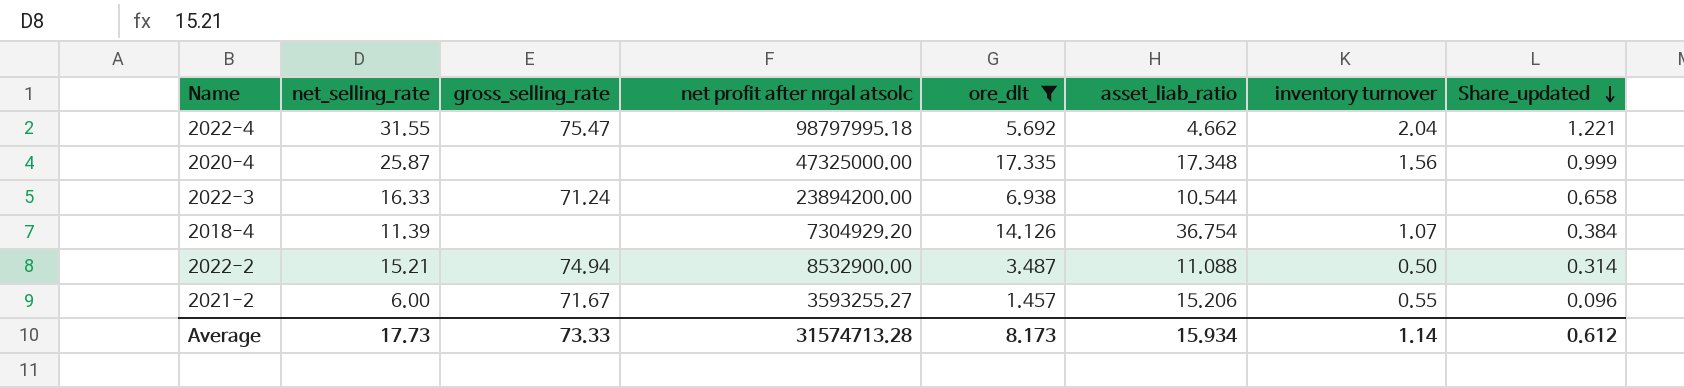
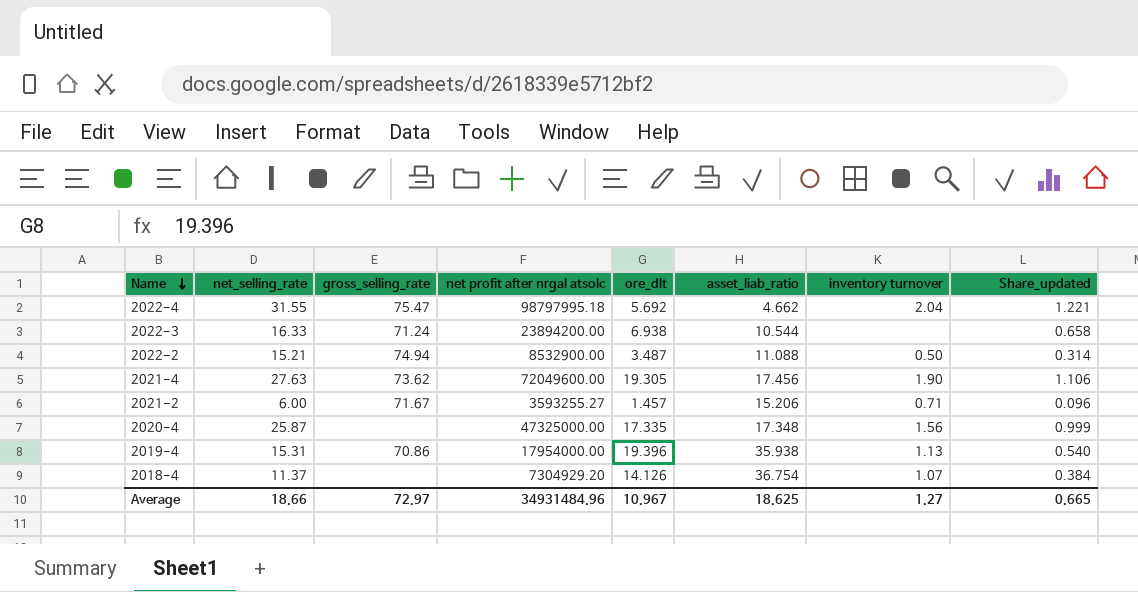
filter: ore_dlt <= 17.335 -> none
row order: Share_updated descending -> Name descending
2021-2 | inventory turnover: 0.55 -> 0.71
2018-4 | net_selling_rate: 11.39 -> 11.37
Average | net_selling_rate: 17.73 -> 18.66
Average | gross_selling_rate: 73.33 -> 72.97
Average | net profit after nrgal atsolc: 31574713.28 -> 34931484.96
Average | ore_dlt: 8.173 -> 10.967
Average | asset_liab_ratio: 15.934 -> 18.625
Average | inventory turnover: 1.14 -> 1.27
Average | Share_updated: 0.612 -> 0.665

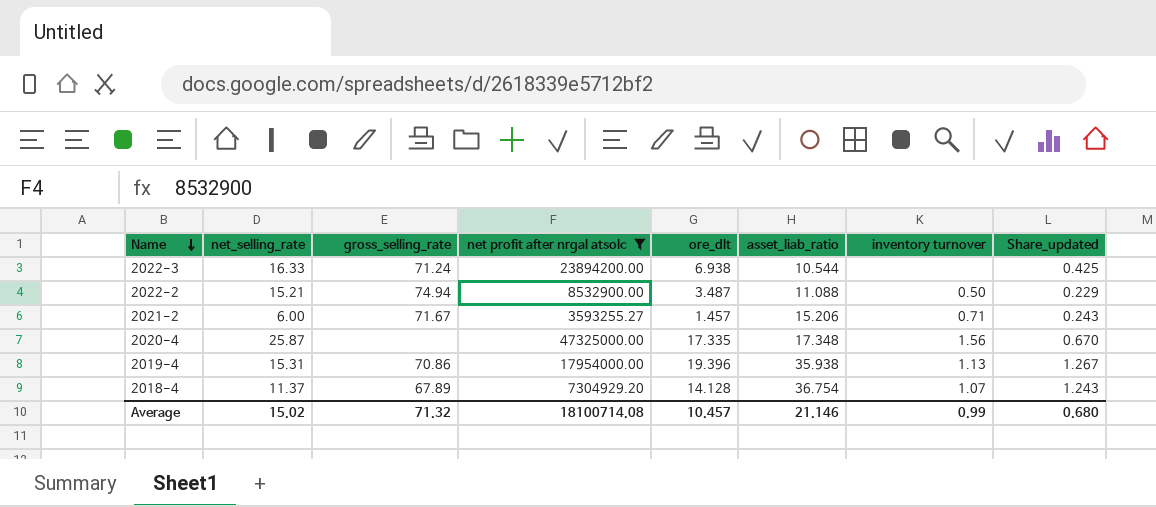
filter: none -> net profit after nrgal atsolc <= 47325000.00
column Share_updated | formula: [ore_dlt] / [asset_liab_ratio] -> [ore_dlt] / [net_selling_rate]
2018-4 | gross_selling_rate: none -> 67.89
2018-4 | ore_dlt: 14.126 -> 14.128
Average | net_selling_rate: 18.66 -> 15.02
Average | gross_selling_rate: 72.97 -> 71.32
Average | net profit after nrgal atsolc: 34931484.96 -> 18100714.08
Average | ore_dlt: 10.967 -> 10.457
Average | asset_liab_ratio: 18.625 -> 21.146
Average | inventory turnover: 1.27 -> 0.99
Average | Share_updated: 0.665 -> 0.680

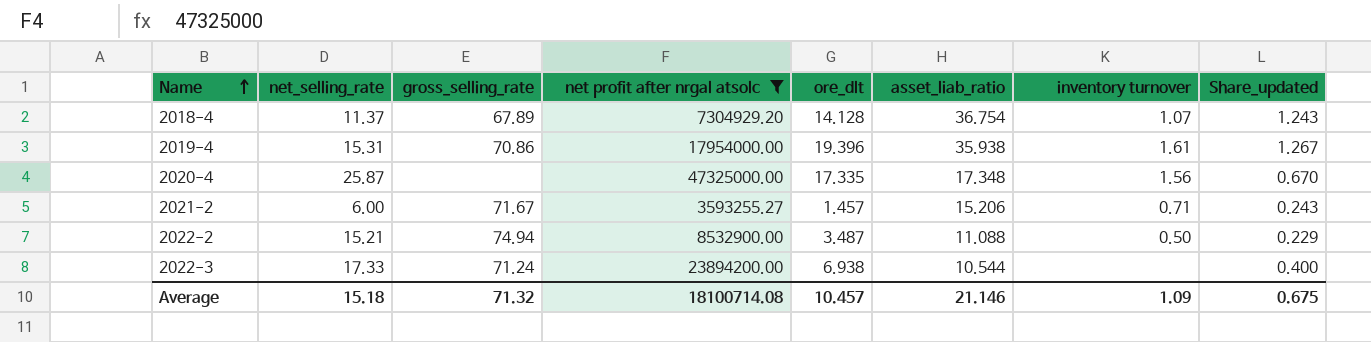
row order: Name descending -> Name ascending
2019-4 | inventory turnover: 1.13 -> 1.61
2022-3 | net_selling_rate: 16.33 -> 17.33
2022-3 | Share_updated: 0.425 -> 0.400
Average | net_selling_rate: 15.02 -> 15.18
Average | inventory turnover: 0.99 -> 1.09
Average | Share_updated: 0.680 -> 0.675

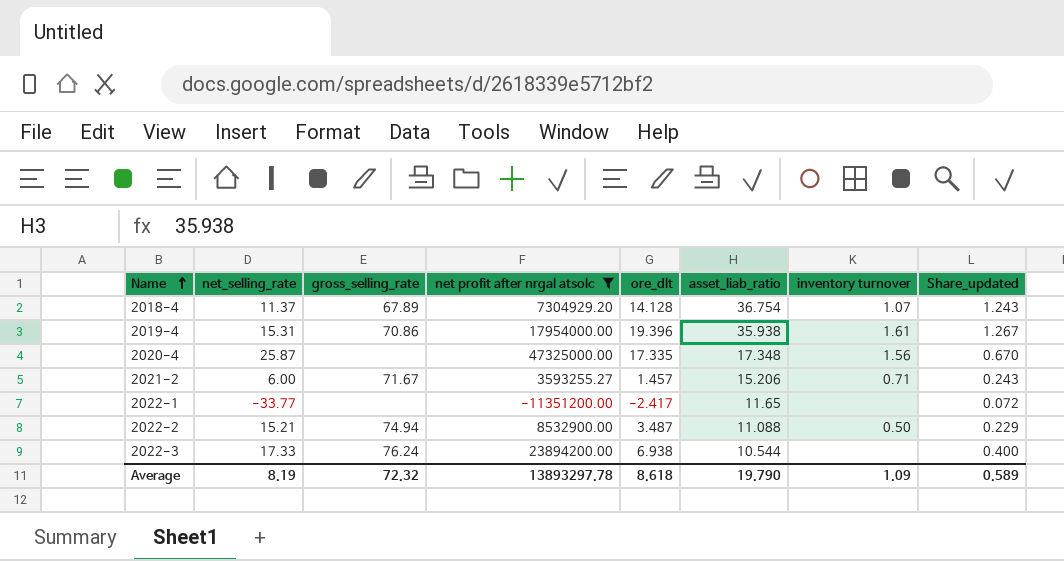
row 2022-1: none -> -33.77 | none | -11351200.00 | -2.417 | 11.65 | none | 0.072
2022-3 | gross_selling_rate: 71.24 -> 76.24
Average | net_selling_rate: 15.18 -> 8.19
Average | gross_selling_rate: 71.32 -> 72.32
Average | net profit after nrgal atsolc: 18100714.08 -> 13893297.78
Average | ore_dlt: 10.457 -> 8.618
Average | asset_liab_ratio: 21.146 -> 19.790
Average | Share_updated: 0.675 -> 0.589

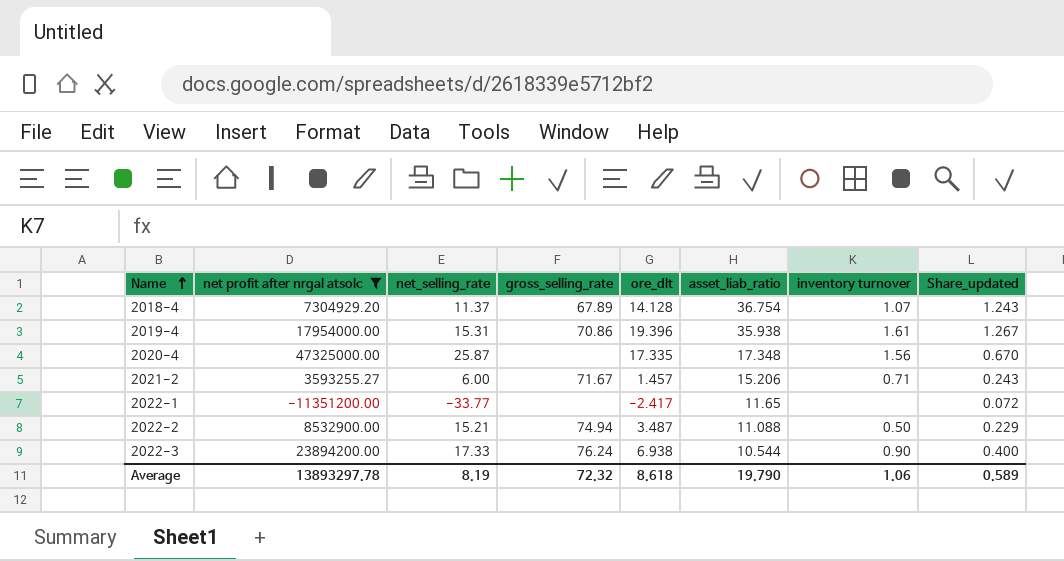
column net profit after nrgal atsolc | position: 4 -> 2
2022-3 | inventory turnover: none -> 0.90
Average | inventory turnover: 1.09 -> 1.06

